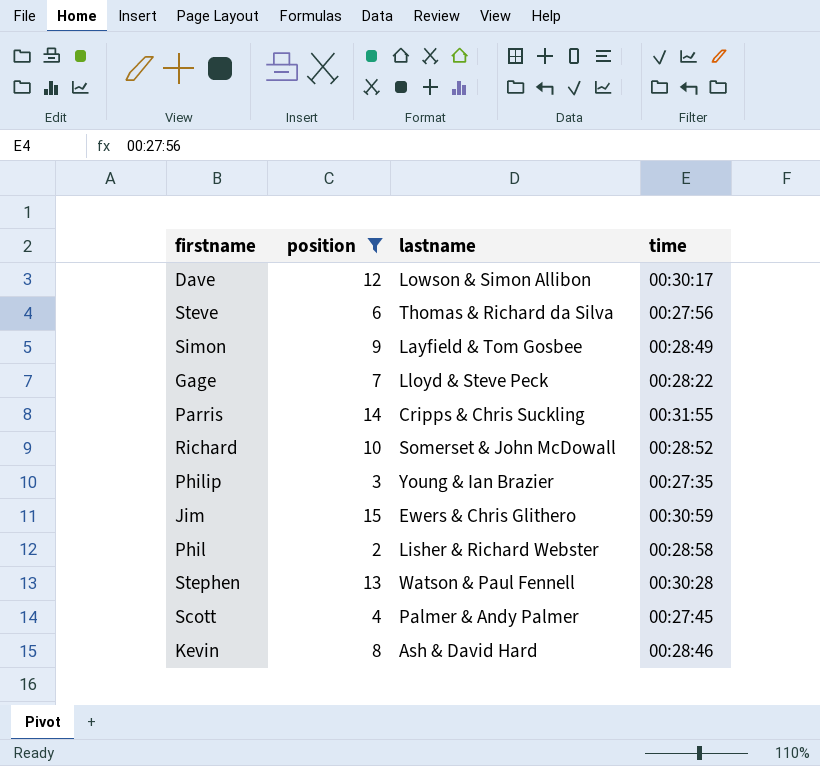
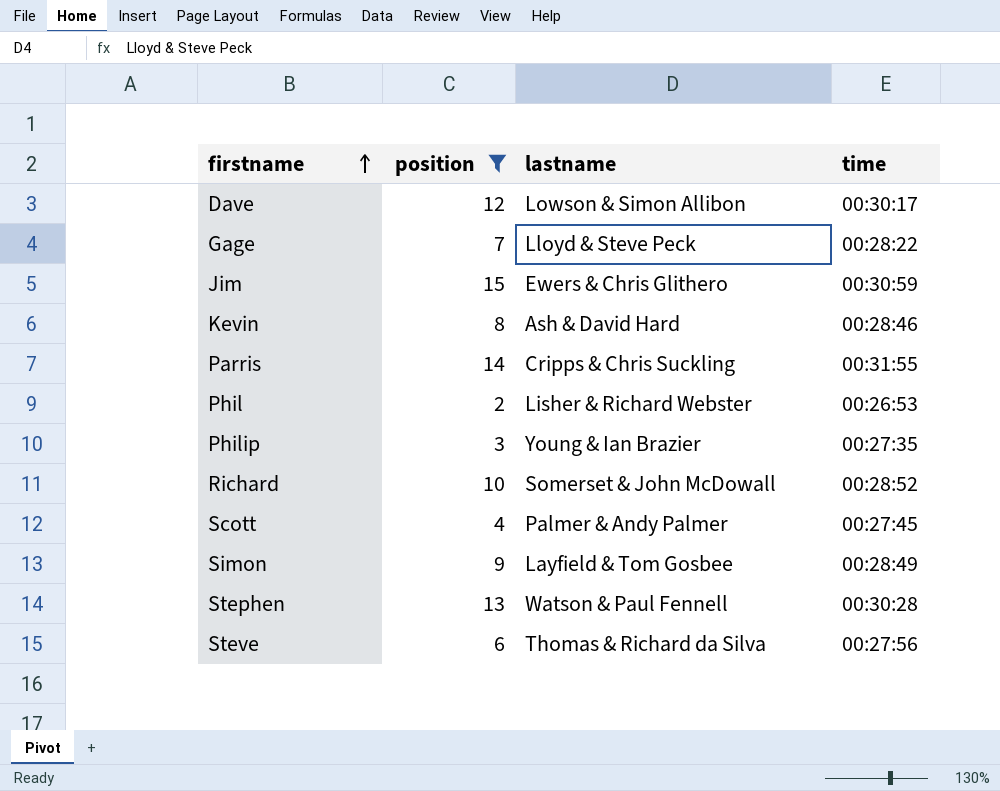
row order: none -> firstname ascending
Phil | time: 00:28:58 -> 00:26:53

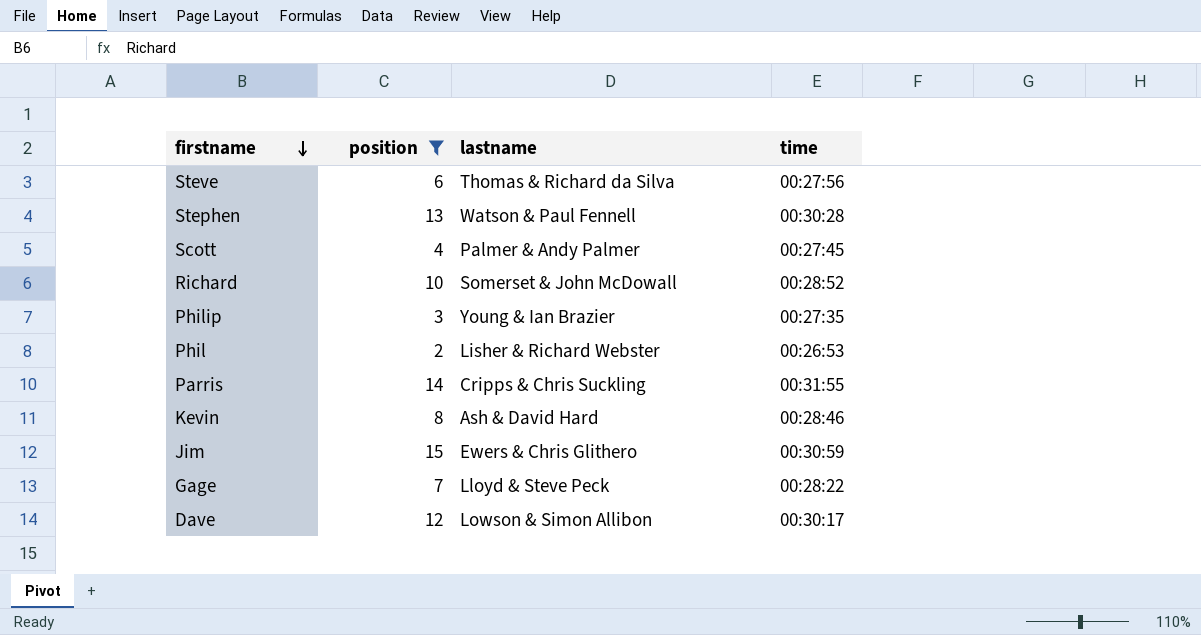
row order: firstname ascending -> firstname descending
row Simon: 9 | Layfield & Tom Gosbee | 00:28:49 -> none

